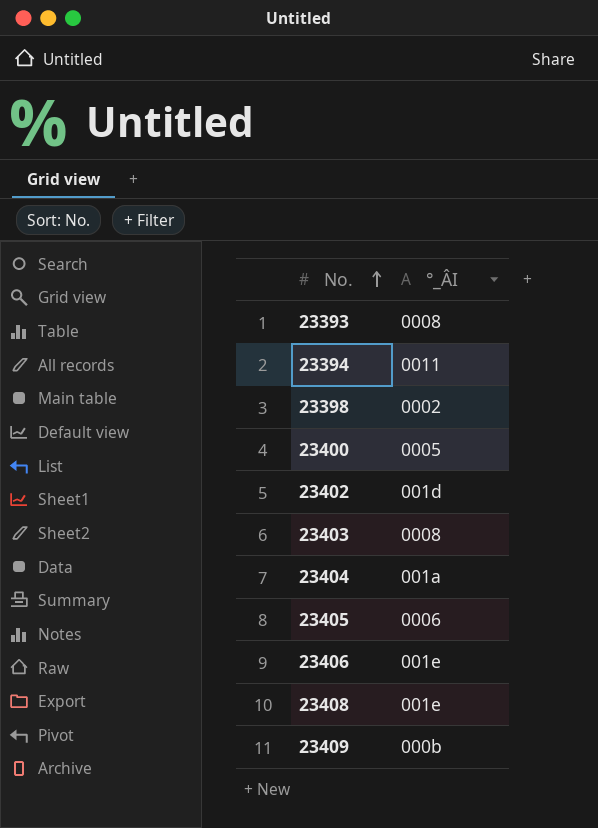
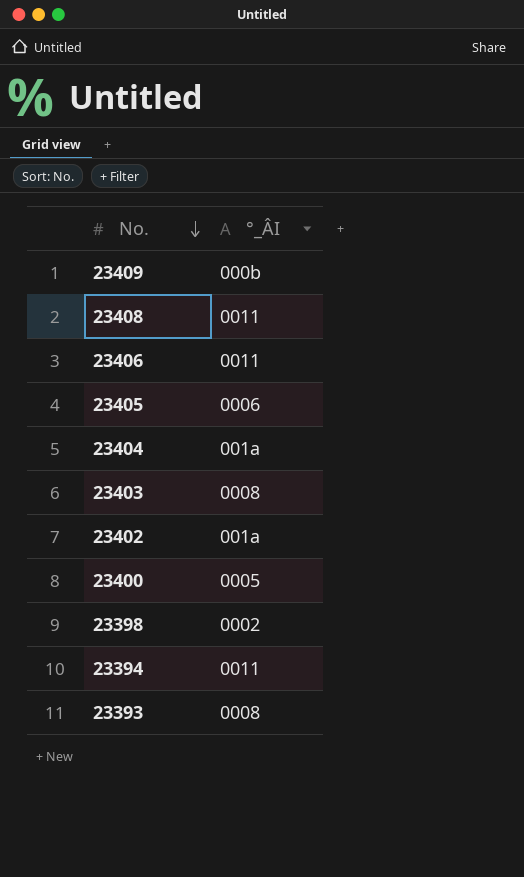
row order: No. ascending -> No. descending
23408 | °_ÂI: 001e -> 0011
23406 | °_ÂI: 001e -> 0011
23402 | °_ÂI: 001d -> 001a

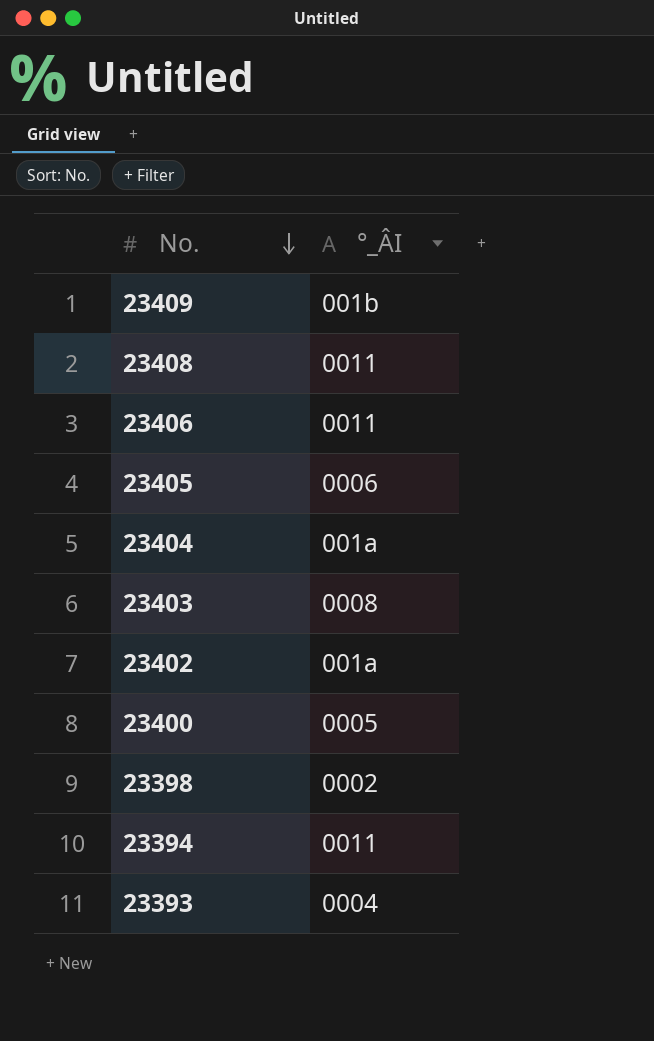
23409 | °_ÂI: 000b -> 001b
23393 | °_ÂI: 0008 -> 0004

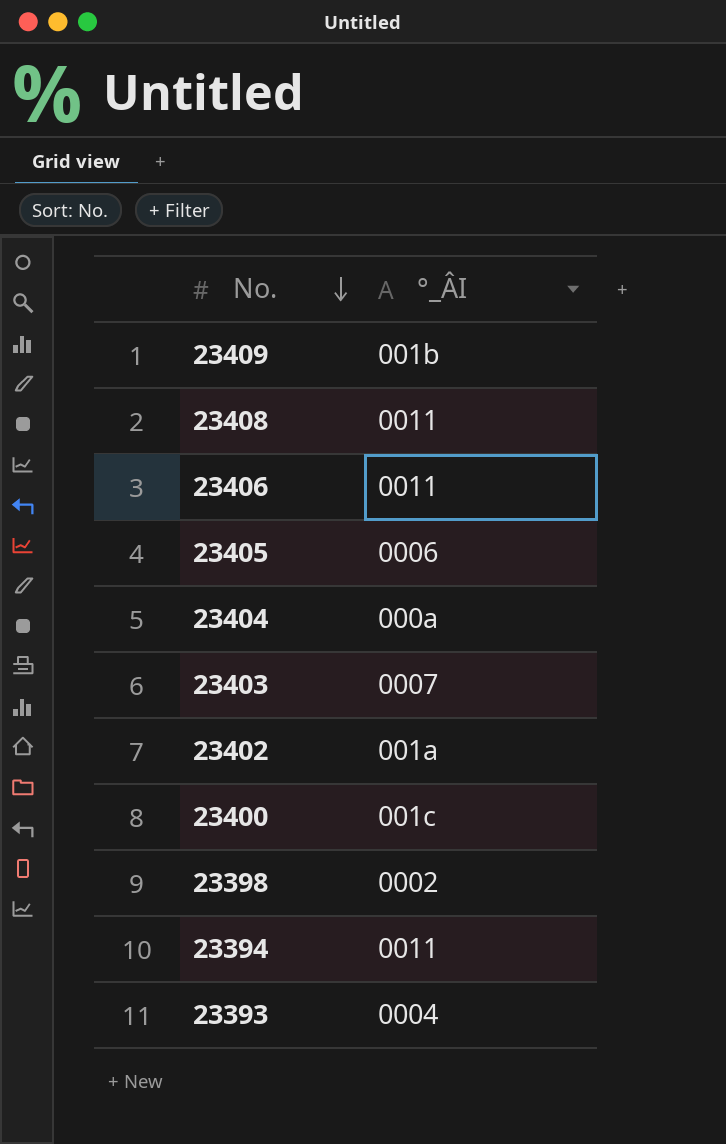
23404 | °_ÂI: 001a -> 000a
23403 | °_ÂI: 0008 -> 0007
23400 | °_ÂI: 0005 -> 001c

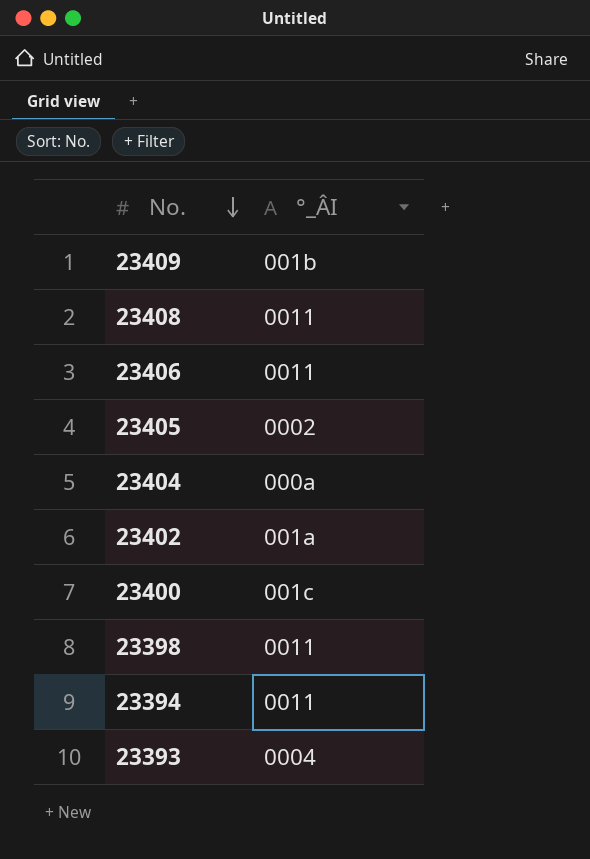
row 23403: 0007 -> none
23405 | °_ÂI: 0006 -> 0002
23398 | °_ÂI: 0002 -> 0011

